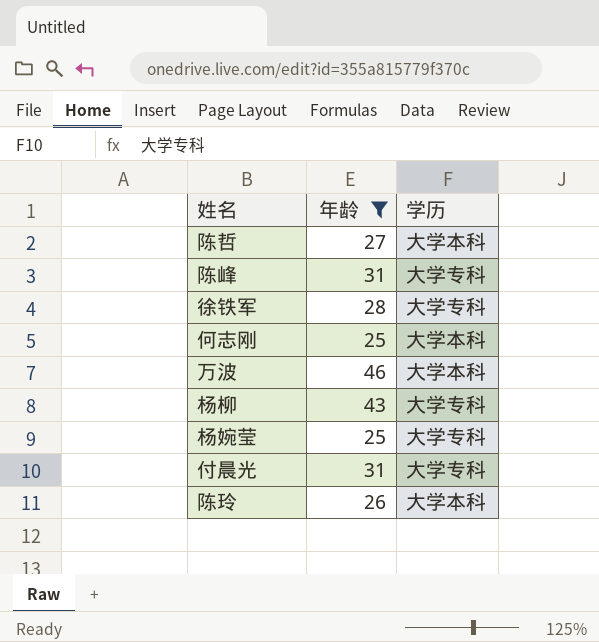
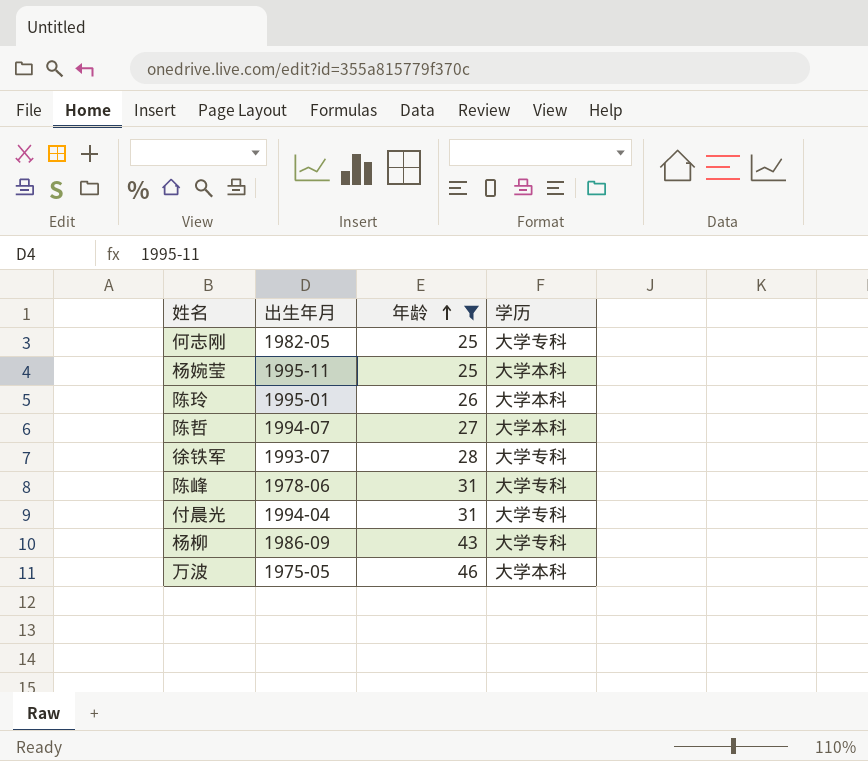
row order: none -> 年龄 ascending
column 出生年月 | position: none -> 2
何志刚 | 学历: 大学本科 -> 大学专科
杨婉莹 | 学历: 大学专科 -> 大学本科

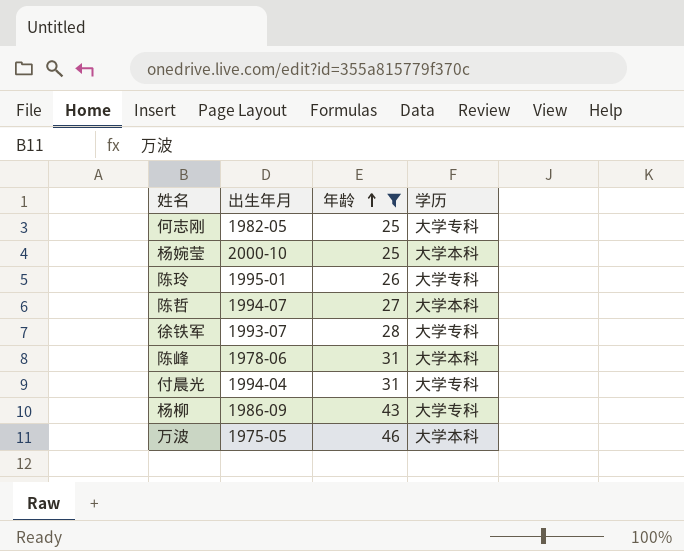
杨婉莹 | 出生年月: 1995-11 -> 2000-10
陈玲 | 学历: 大学本科 -> 大学专科
陈峰 | 学历: 大学专科 -> 大学本科

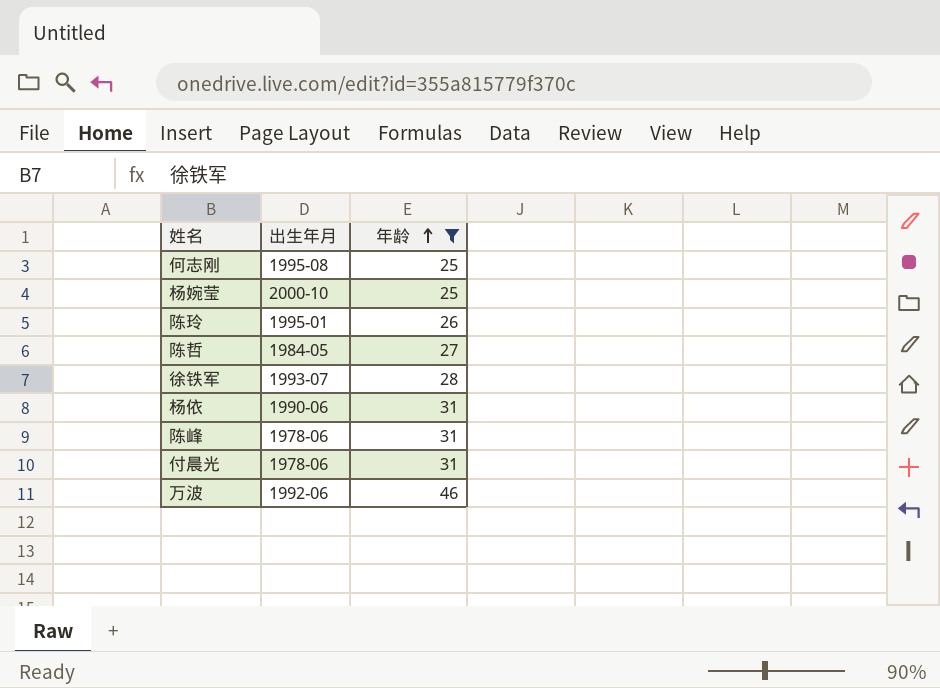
column 学历 | position: 4 -> none
row 杨柳: 1986-09 | 43 | 大学专科 -> none
何志刚 | 出生年月: 1982-05 -> 1995-08
陈哲 | 出生年月: 1994-07 -> 1984-05
row 杨依: none -> 1990-06 | 31
付晨光 | 出生年月: 1994-04 -> 1978-06
万波 | 出生年月: 1975-05 -> 1992-06

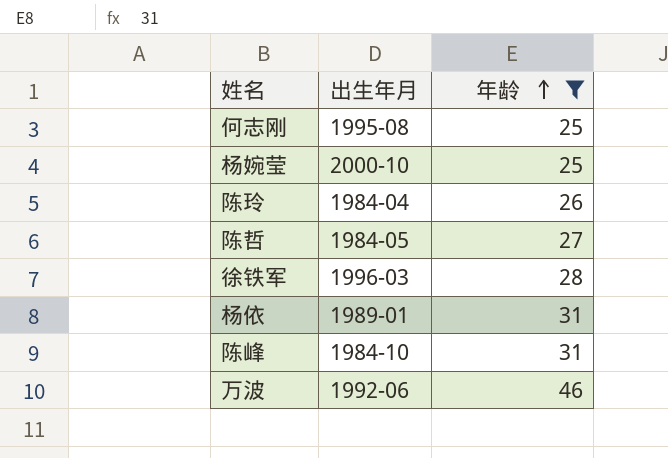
row 付晨光: 1978-06 | 31 -> none
陈玲 | 出生年月: 1995-01 -> 1984-04
徐铁军 | 出生年月: 1993-07 -> 1996-03
杨依 | 出生年月: 1990-06 -> 1989-01
陈峰 | 出生年月: 1978-06 -> 1984-10

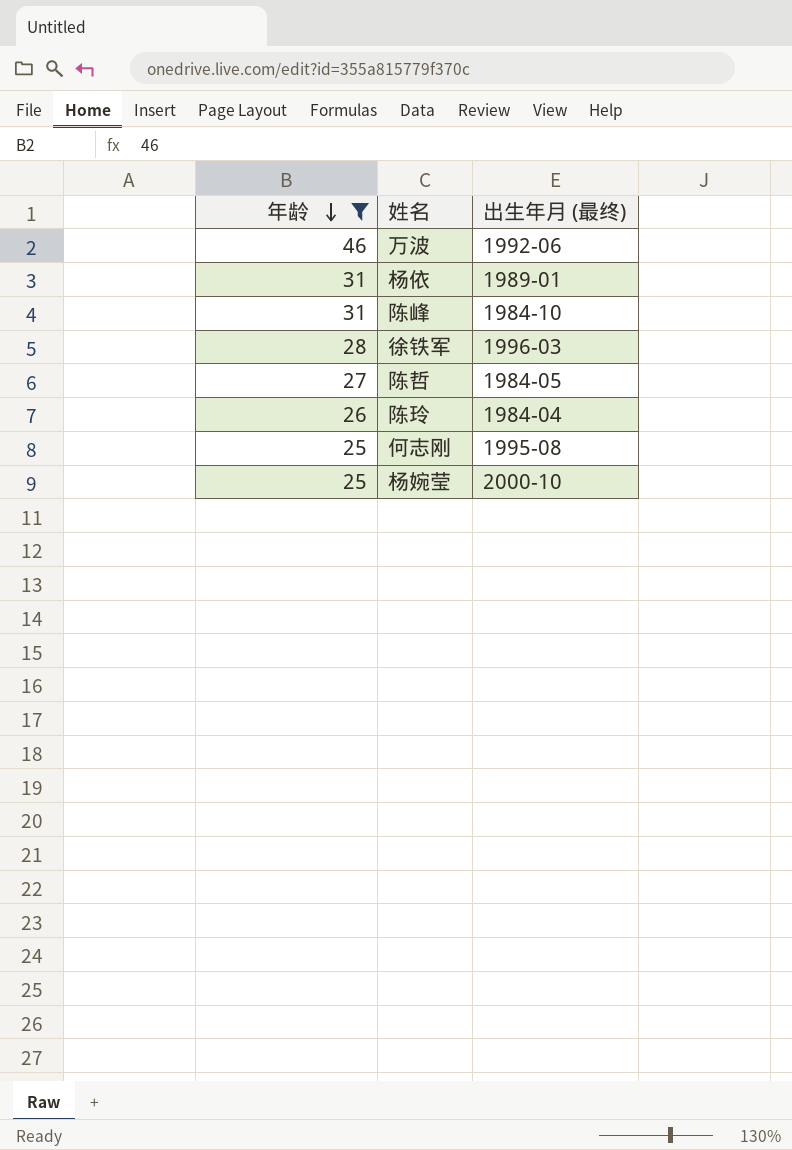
row order: 年龄 ascending -> 年龄 descending
column 年龄 | position: 3 -> 1
column name: 出生年月 -> 出生年月 (最终)

